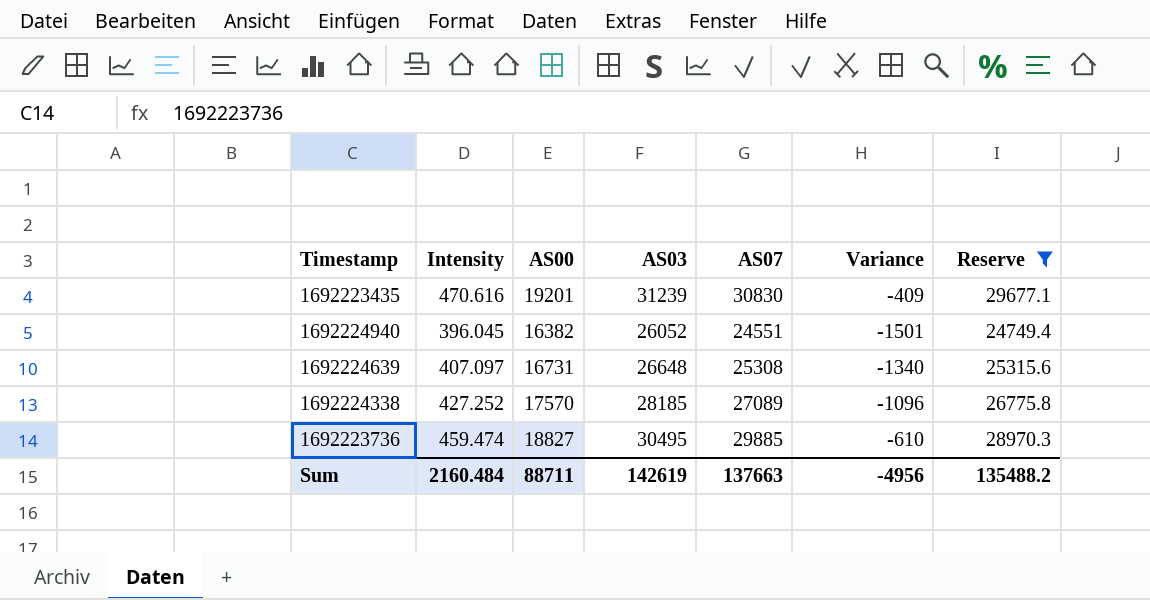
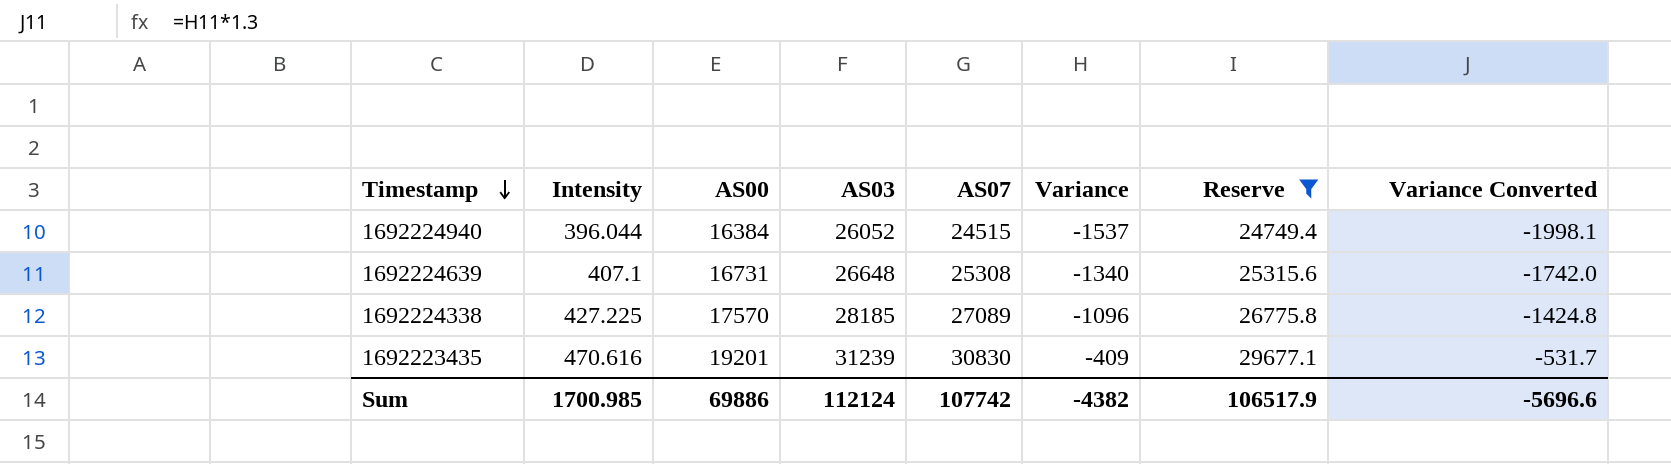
row order: none -> Timestamp descending
column Variance Converted | formula: none -> [Variance] * 1.3
row 1692223736: 459.474 | 18827 | 30495 | 29885 | -610 | 28970.3 -> none
1692224940 | Intensity: 396.045 -> 396.044
1692224940 | AS00: 16382 -> 16384
1692224940 | AS07: 24551 -> 24515
1692224940 | Variance: -1501 -> -1537
1692224639 | Intensity: 407.097 -> 407.1
1692224338 | Intensity: 427.252 -> 427.225
Sum | Intensity: 2160.484 -> 1700.985
Sum | AS00: 88711 -> 69886
Sum | AS03: 142619 -> 112124
Sum | AS07: 137663 -> 107742
Sum | Variance: -4956 -> -4382
Sum | Reserve: 135488.2 -> 106517.9

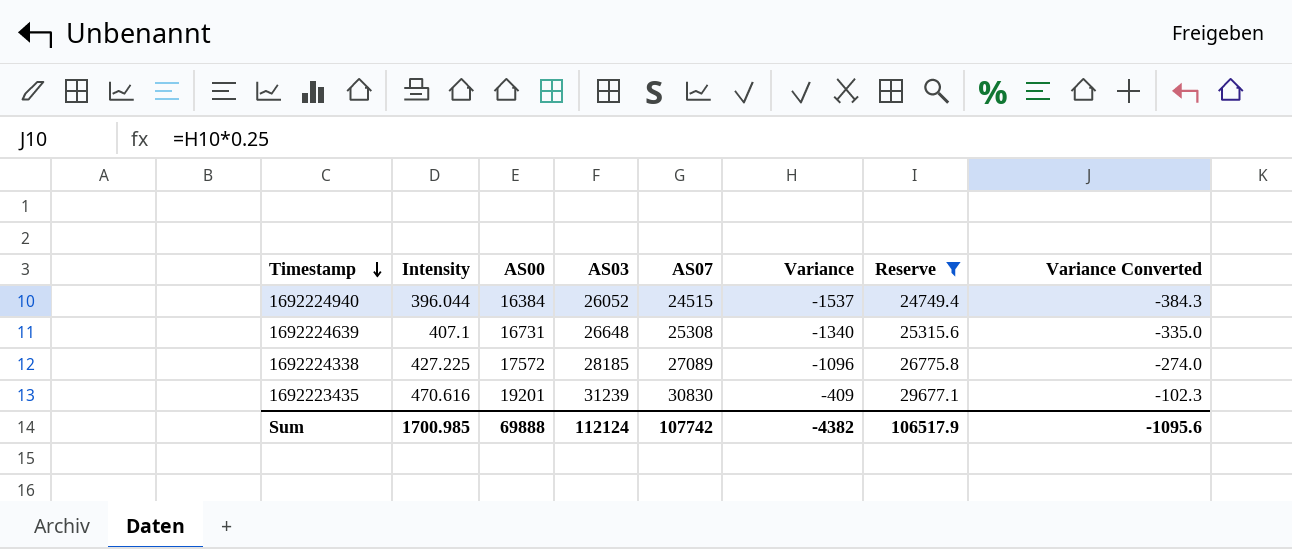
column Variance Converted | formula: [Variance] * 1.3 -> [Variance] * 0.25
1692224338 | AS00: 17570 -> 17572
Sum | AS00: 69886 -> 69888
Sum | Variance Converted: -5696.6 -> -1095.6

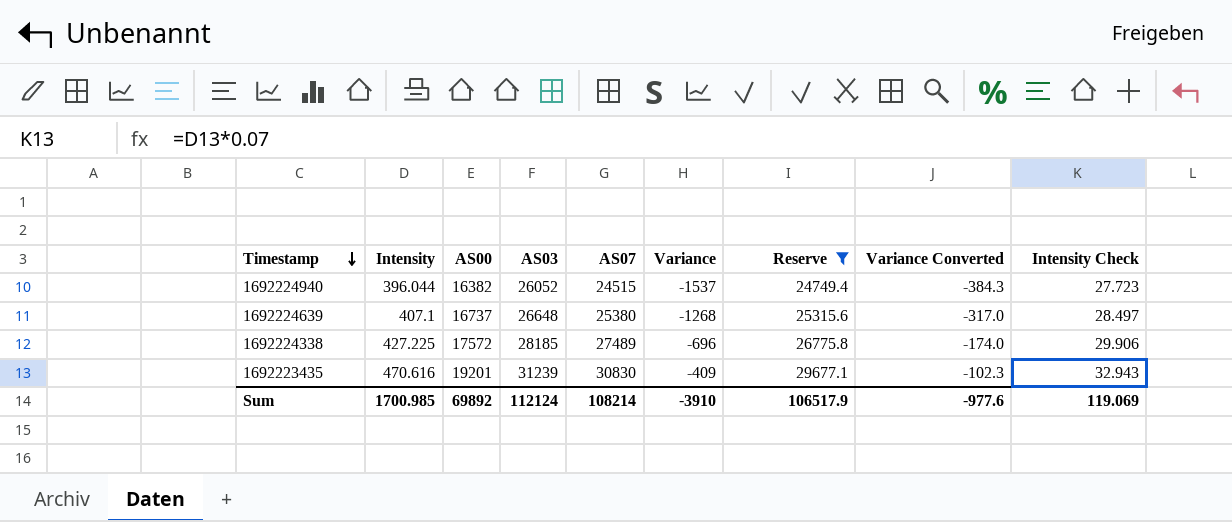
column Intensity Check | formula: none -> [Intensity] * 0.07
1692224940 | AS00: 16384 -> 16382
1692224639 | AS00: 16731 -> 16737
1692224639 | AS07: 25308 -> 25380
1692224639 | Variance: -1340 -> -1268
1692224639 | Variance Converted: -335.0 -> -317.0
1692224338 | AS07: 27089 -> 27489
1692224338 | Variance: -1096 -> -696
1692224338 | Variance Converted: -274.0 -> -174.0
Sum | AS00: 69888 -> 69892
Sum | AS07: 107742 -> 108214
Sum | Variance: -4382 -> -3910
Sum | Variance Converted: -1095.6 -> -977.6

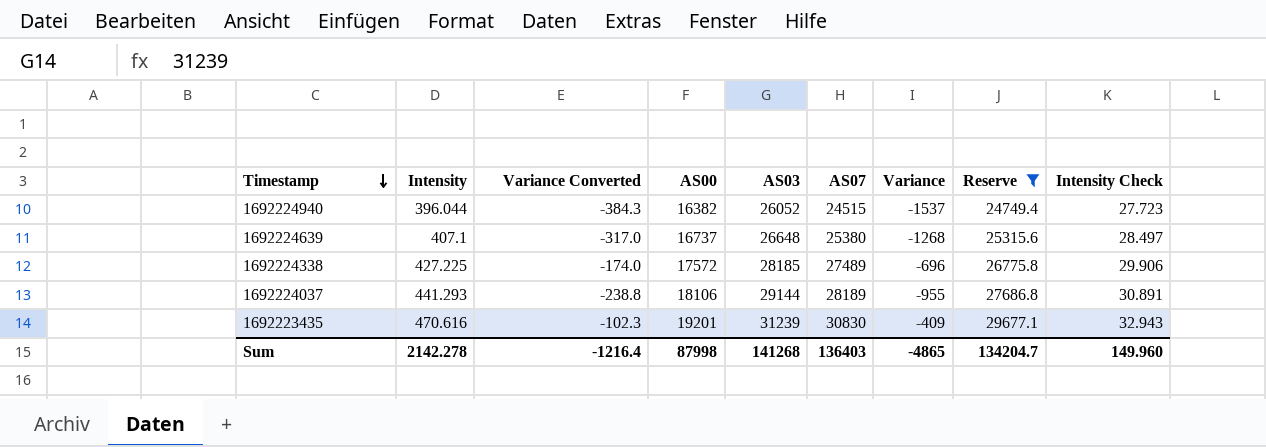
column Variance Converted | position: 8 -> 3
row 1692224037: none -> 441.293 | -238.8 | 18106 | 29144 | 28189 | -955 | 27686.8 | 30.891
Sum | Intensity: 1700.985 -> 2142.278
Sum | Variance Converted: -977.6 -> -1216.4
Sum | AS00: 69892 -> 87998
Sum | AS03: 112124 -> 141268
Sum | AS07: 108214 -> 136403
Sum | Variance: -3910 -> -4865
Sum | Reserve: 106517.9 -> 134204.7
Sum | Intensity Check: 119.069 -> 149.960

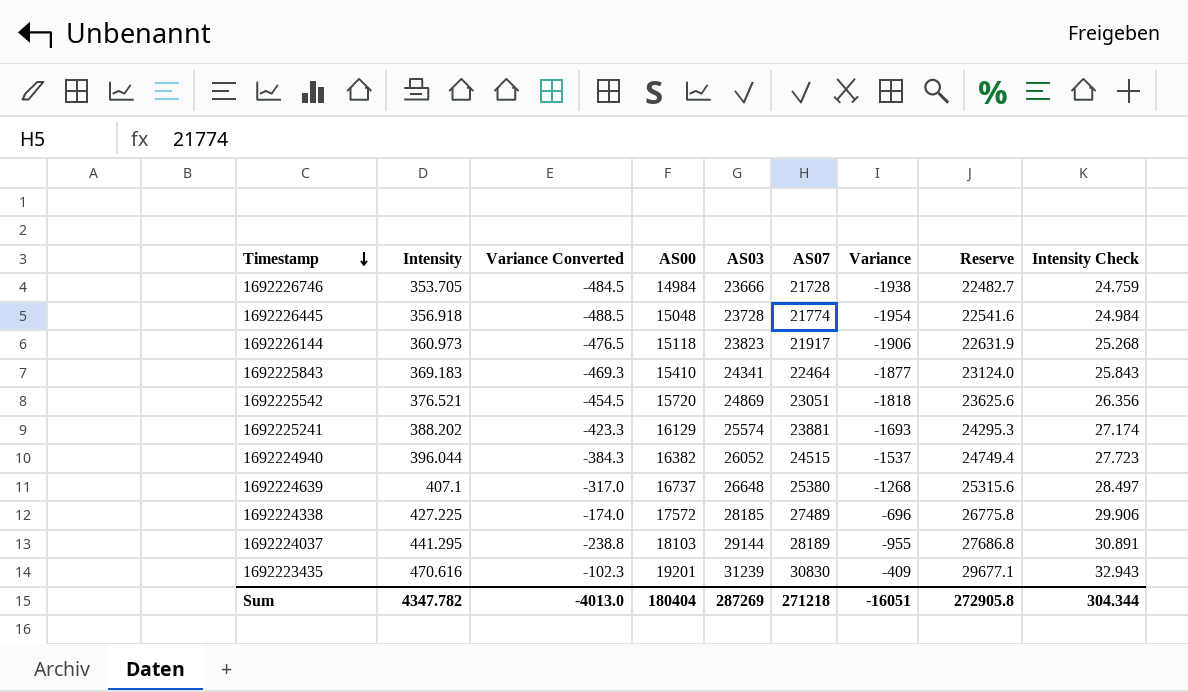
filter: Reserve >= 24749.4 -> none
1692224037 | Intensity: 441.293 -> 441.295
1692224037 | AS00: 18106 -> 18103
Sum | Intensity: 2142.278 -> 4347.782
Sum | Variance Converted: -1216.4 -> -4013.0
Sum | AS00: 87998 -> 180404
Sum | AS03: 141268 -> 287269
Sum | AS07: 136403 -> 271218
Sum | Variance: -4865 -> -16051
Sum | Reserve: 134204.7 -> 272905.8
Sum | Intensity Check: 149.960 -> 304.344

